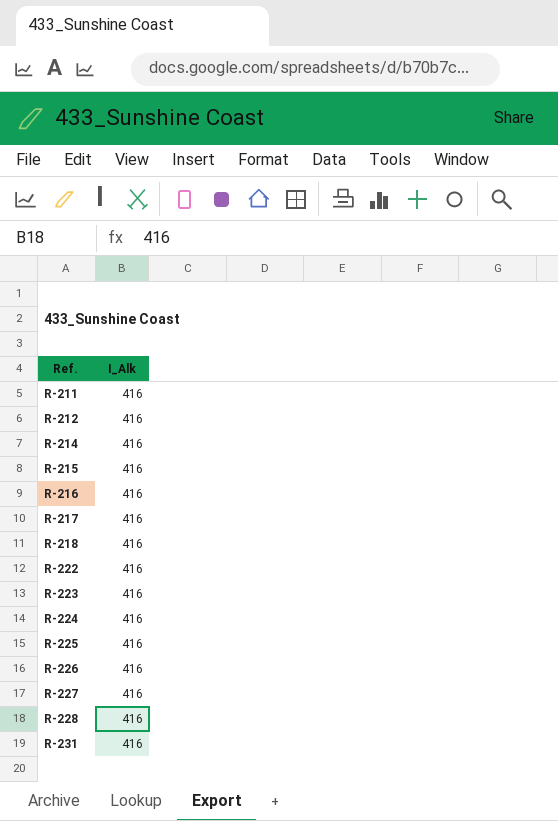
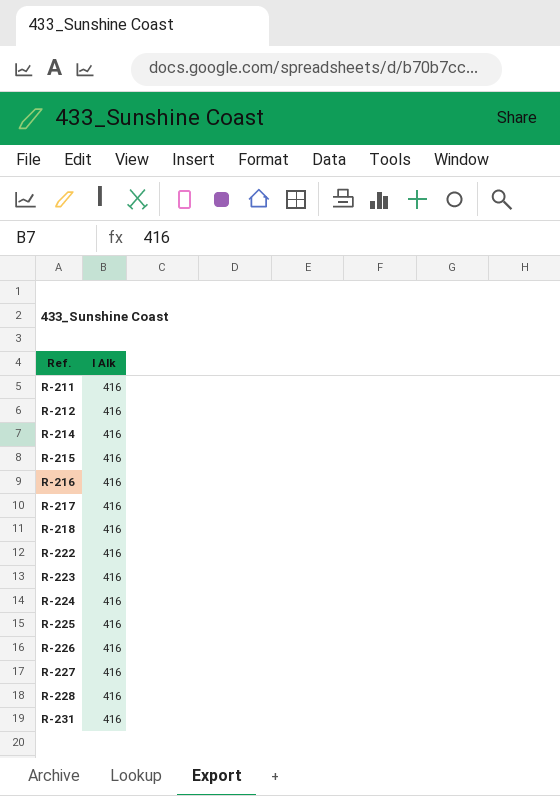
column name: I_Alk -> I Alk

